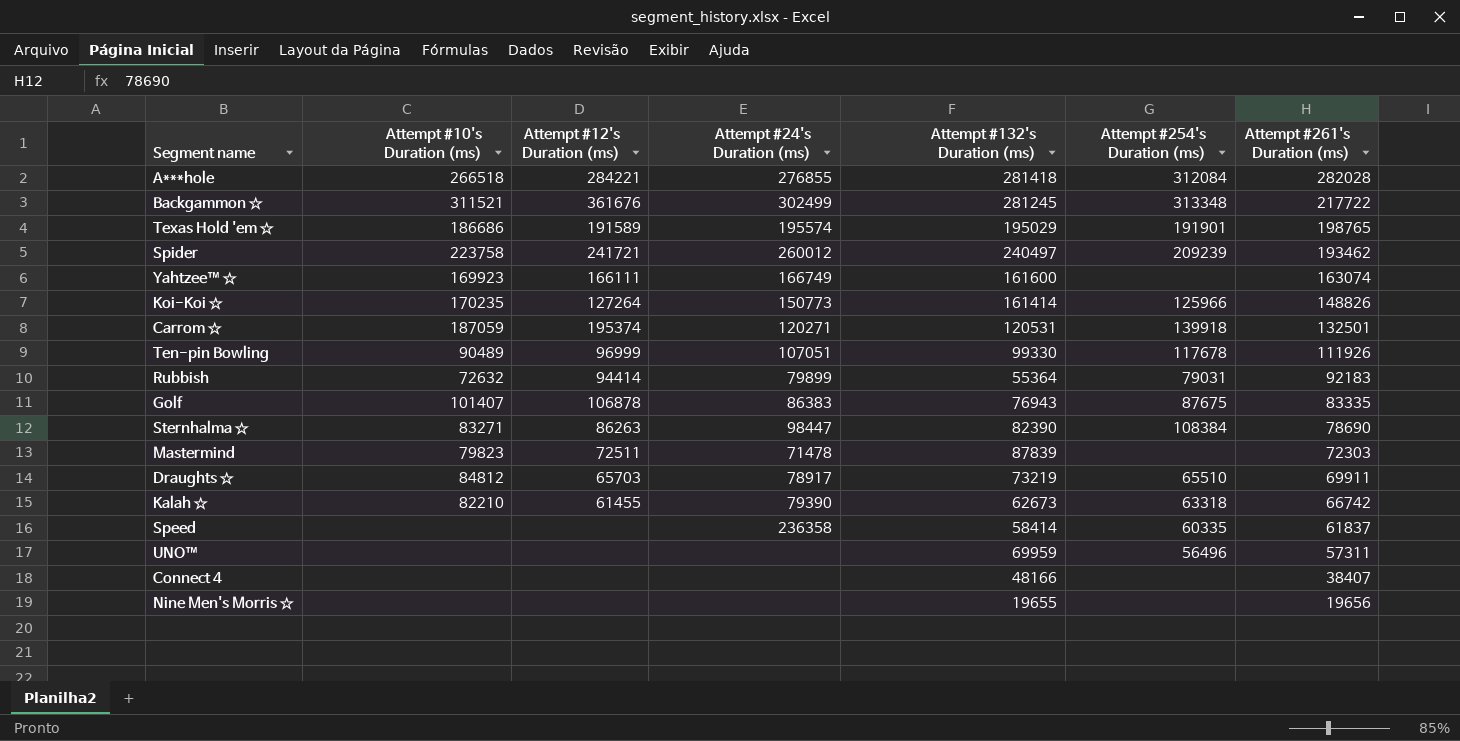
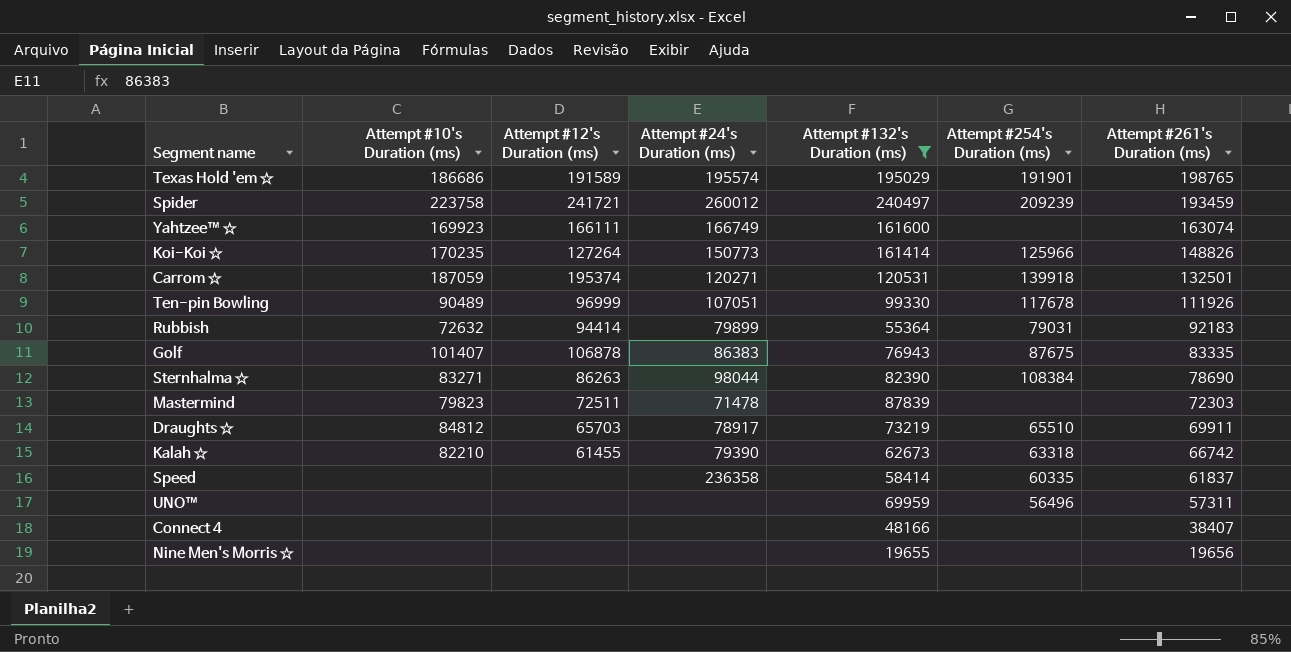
filter: none -> Attempt #132's Duration (ms) <= 240497
Spider | Attempt #261's Duration (ms): 193462 -> 193459
Sternhalma ☆ | Attempt #24's Duration (ms): 98447 -> 98044

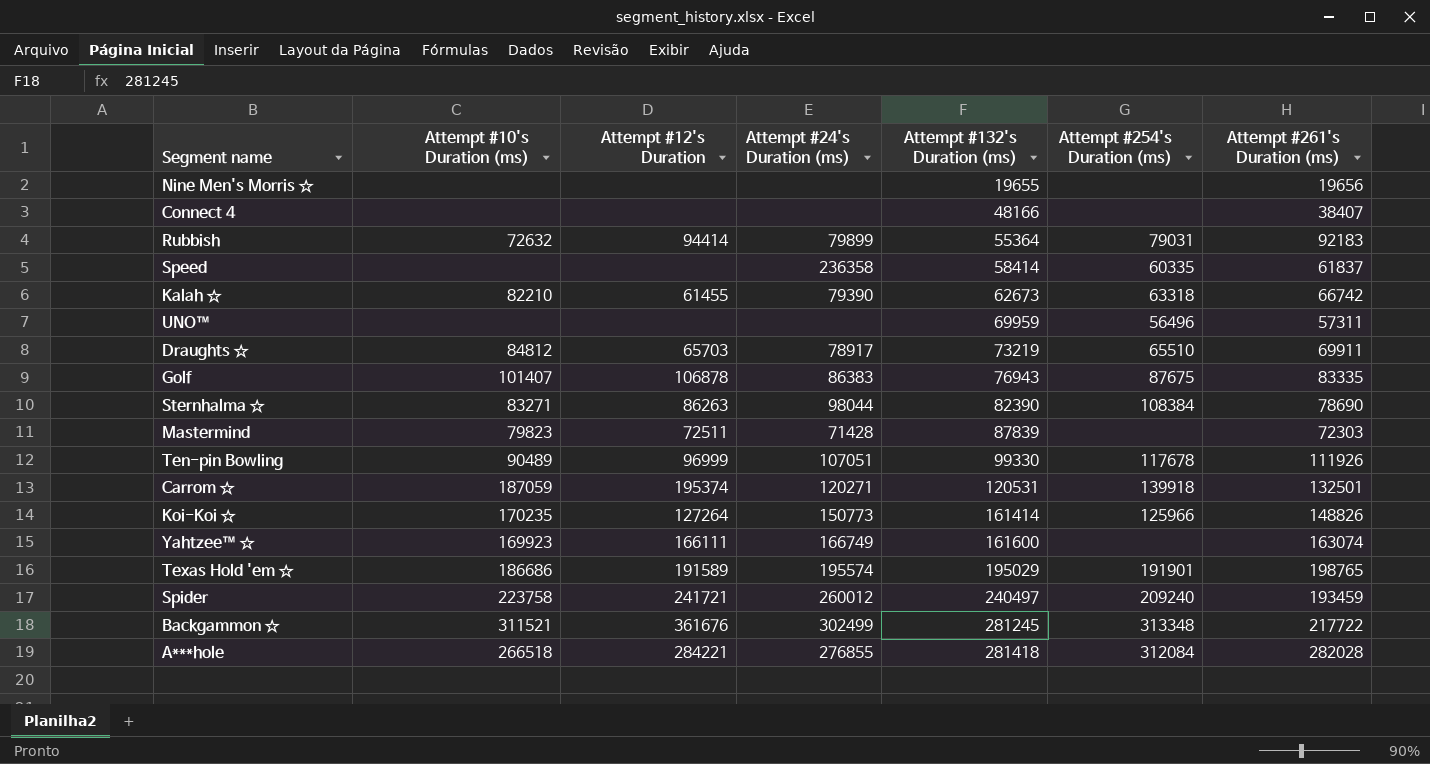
filter: Attempt #132's Duration (ms) <= 240497 -> none
row order: Attempt #261's Duration (ms) descending -> Attempt #132's Duration (ms) ascending
column name: Attempt #12's Duration (ms) -> Attempt #12's Duration
Mastermind | Attempt #24's Duration (ms): 71478 -> 71428
Spider | Attempt #254's Duration (ms): 209239 -> 209240

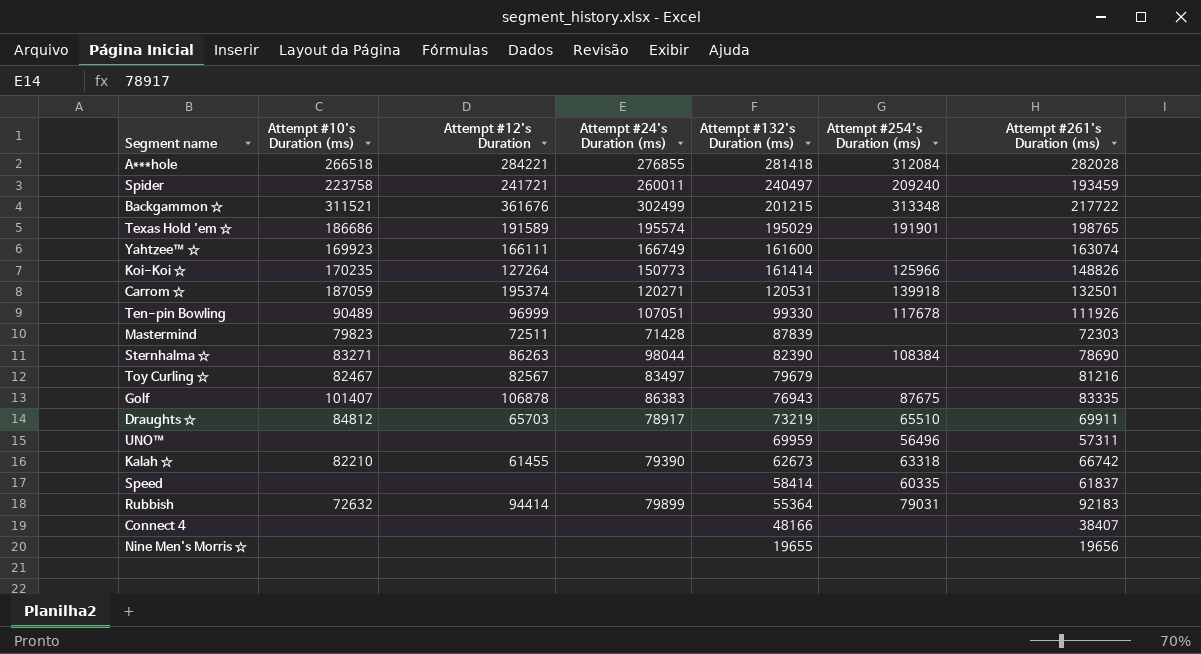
row order: Attempt #132's Duration (ms) ascending -> Attempt #132's Duration (ms) descending
Spider | Attempt #24's Duration (ms): 260012 -> 260011
Backgammon ☆ | Attempt #132's Duration (ms): 281245 -> 201215
row Toy Curling ☆: none -> 82467 | 82567 | 83497 | 79679 | none | 81216
Speed | Attempt #24's Duration (ms): 236358 -> none

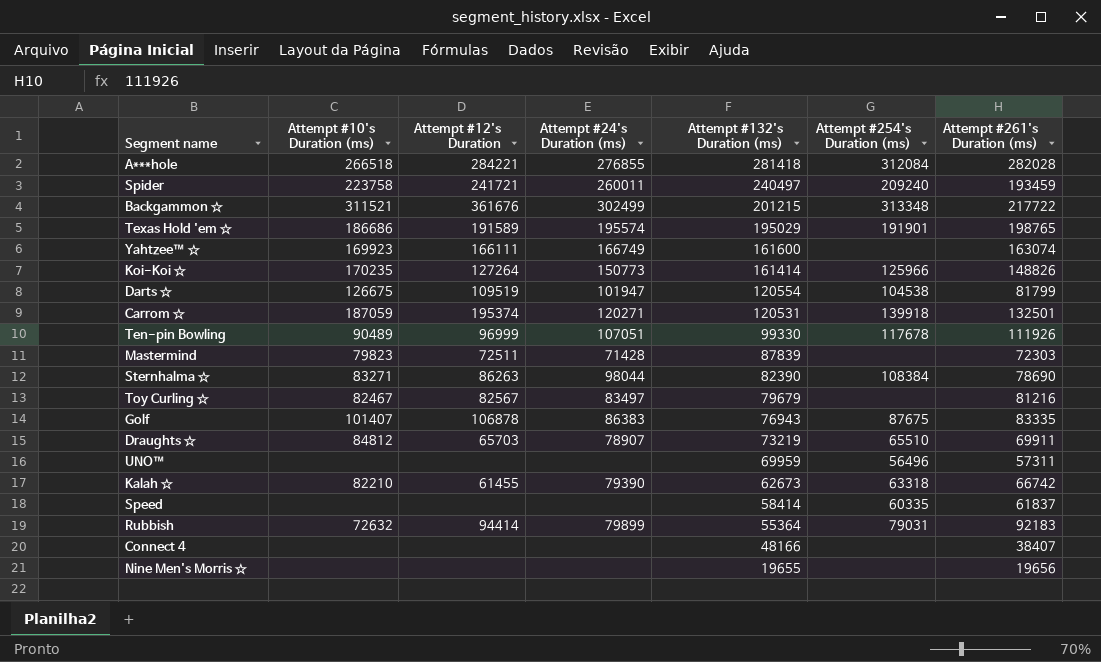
row Darts ☆: none -> 126675 | 109519 | 101947 | 120554 | 104538 | 81799
Draughts ☆ | Attempt #24's Duration (ms): 78917 -> 78907

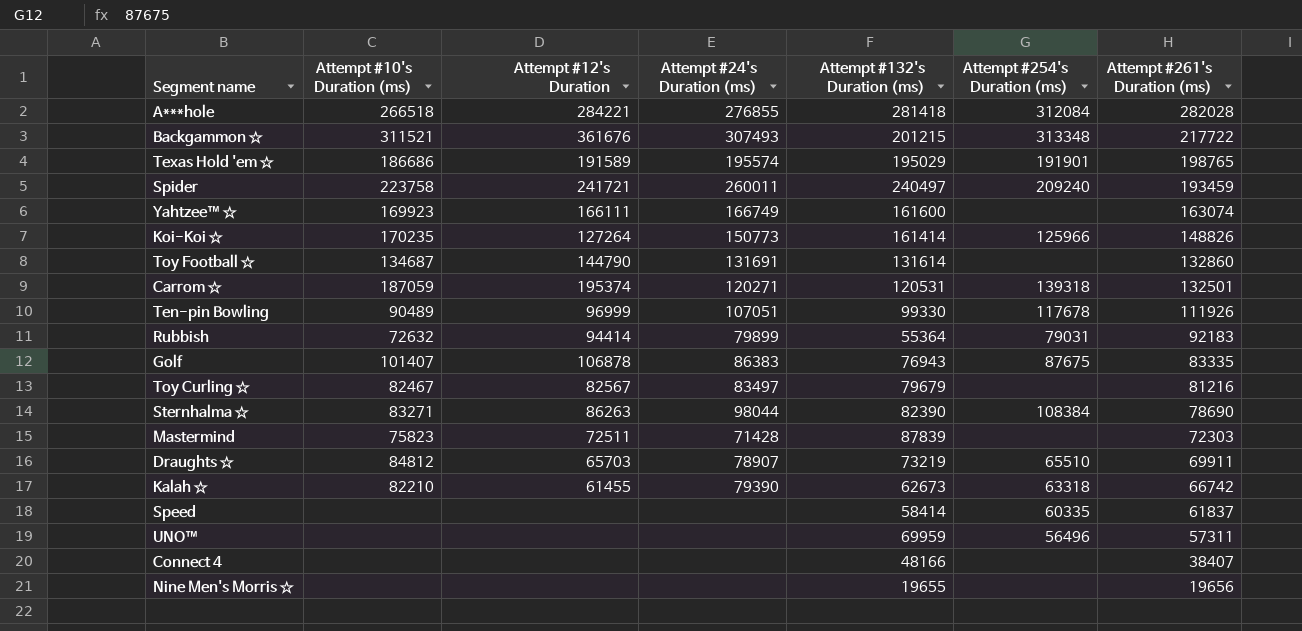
row order: Attempt #132's Duration (ms) descending -> Attempt #261's Duration (ms) descending
row Darts ☆: 126675 | 109519 | 101947 | 120554 | 104538 | 81799 -> none
Backgammon ☆ | Attempt #24's Duration (ms): 302499 -> 307493
row Toy Football ☆: none -> 134687 | 144790 | 131691 | 131614 | none | 132860
Carrom ☆ | Attempt #254's Duration (ms): 139918 -> 139318
Mastermind | Attempt #10's Duration (ms): 79823 -> 75823

